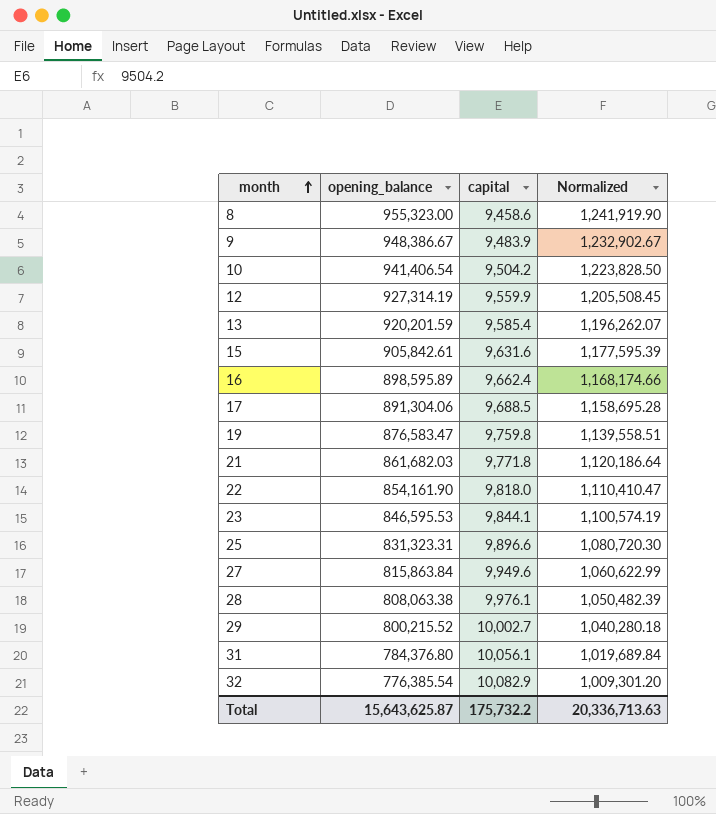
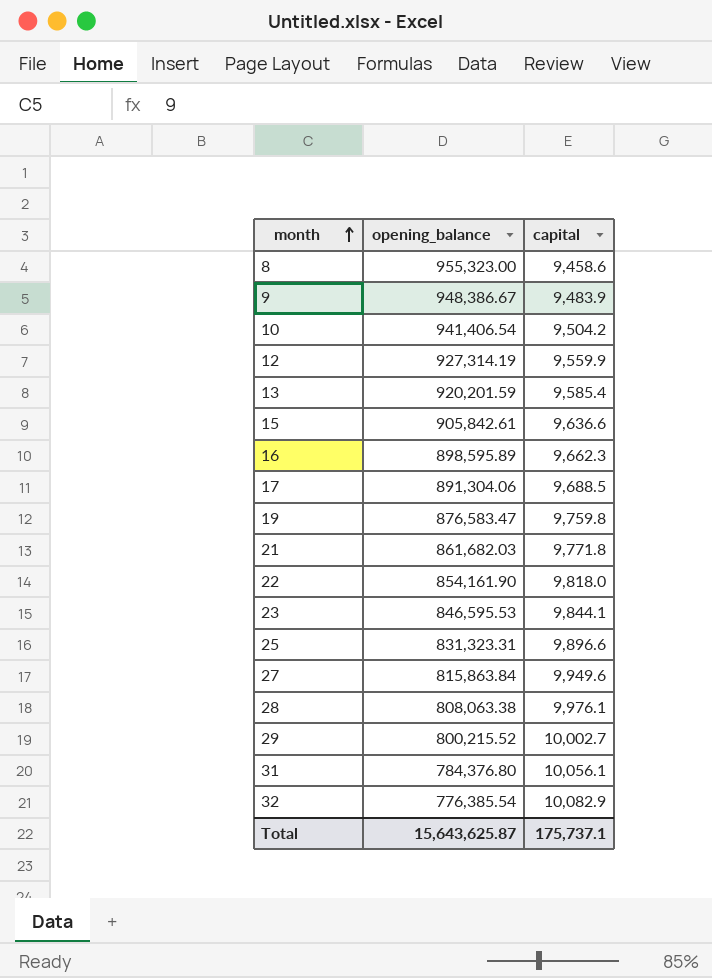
column Normalized | formula: [opening_balance] * 1.3 -> none
15 | capital: 9,631.6 -> 9,636.6
16 | capital: 9,662.4 -> 9,662.3
Total | capital: 175,732.2 -> 175,737.1

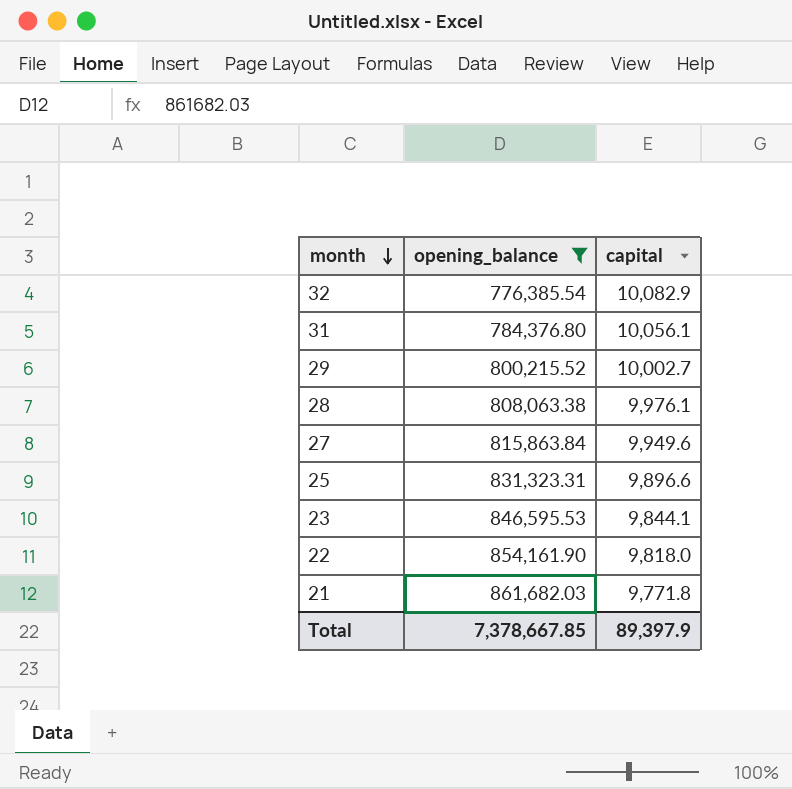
filter: none -> opening_balance <= 861,682.03
row order: month ascending -> month descending
Total | opening_balance: 15,643,625.87 -> 7,378,667.85
Total | capital: 175,737.1 -> 89,397.9

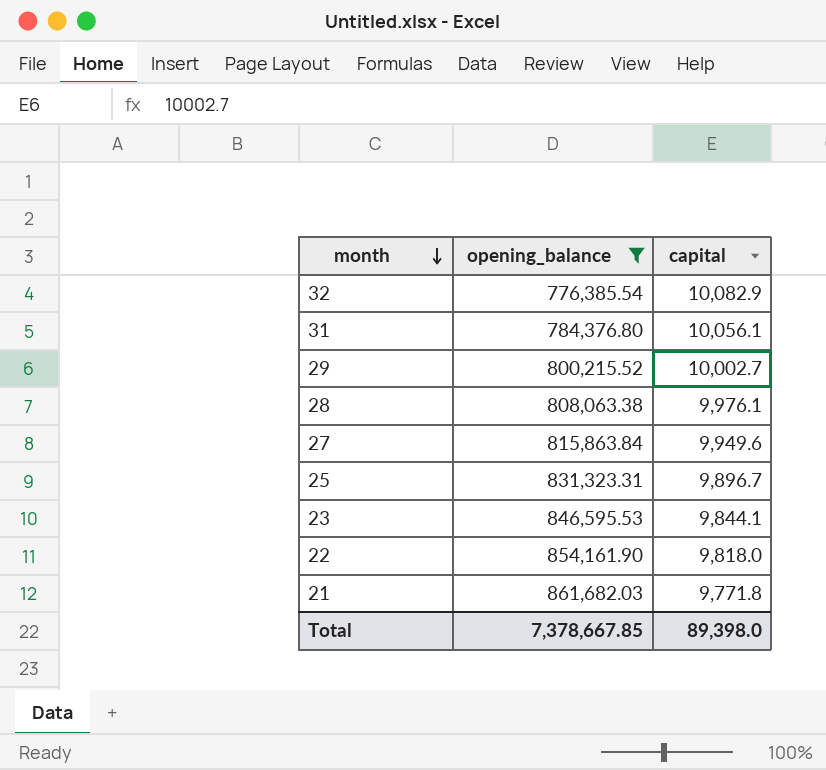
25 | capital: 9,896.6 -> 9,896.7
Total | capital: 89,397.9 -> 89,398.0

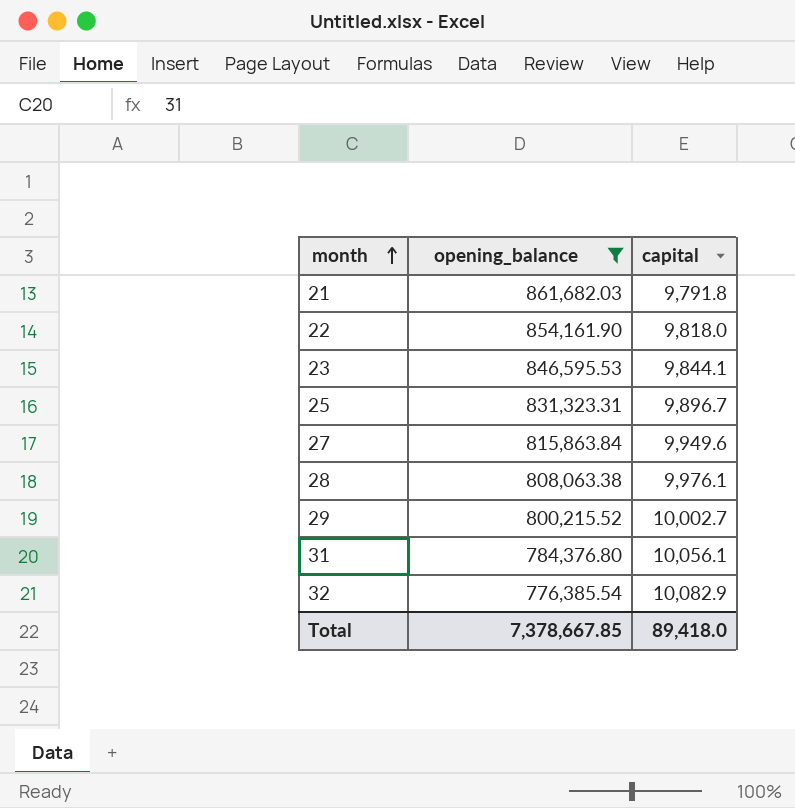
row order: month descending -> month ascending
21 | capital: 9,771.8 -> 9,791.8
Total | capital: 89,398.0 -> 89,418.0

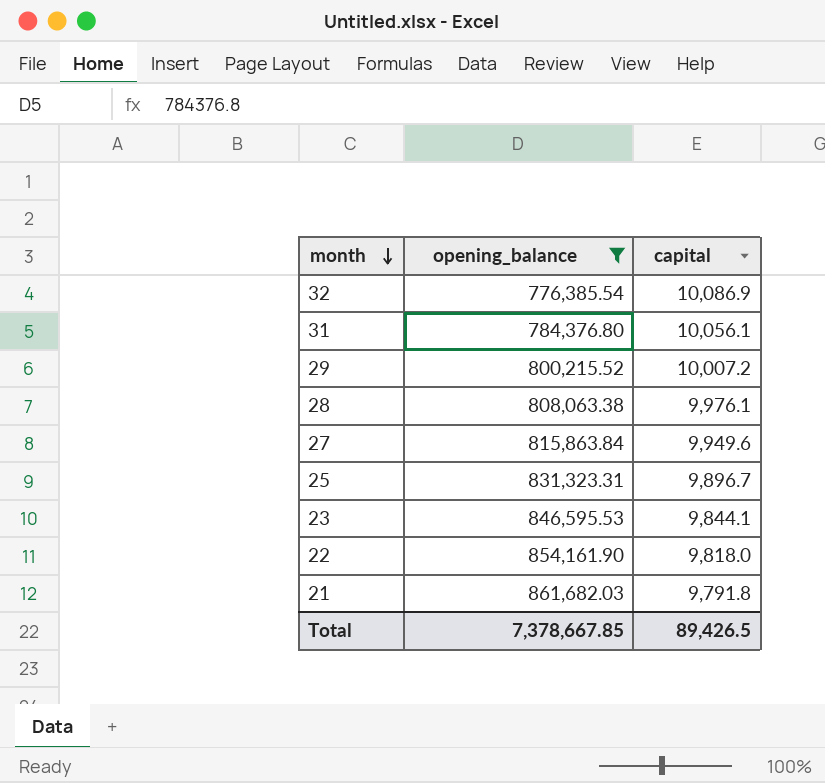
row order: month ascending -> month descending
32 | capital: 10,082.9 -> 10,086.9
29 | capital: 10,002.7 -> 10,007.2
Total | capital: 89,418.0 -> 89,426.5

